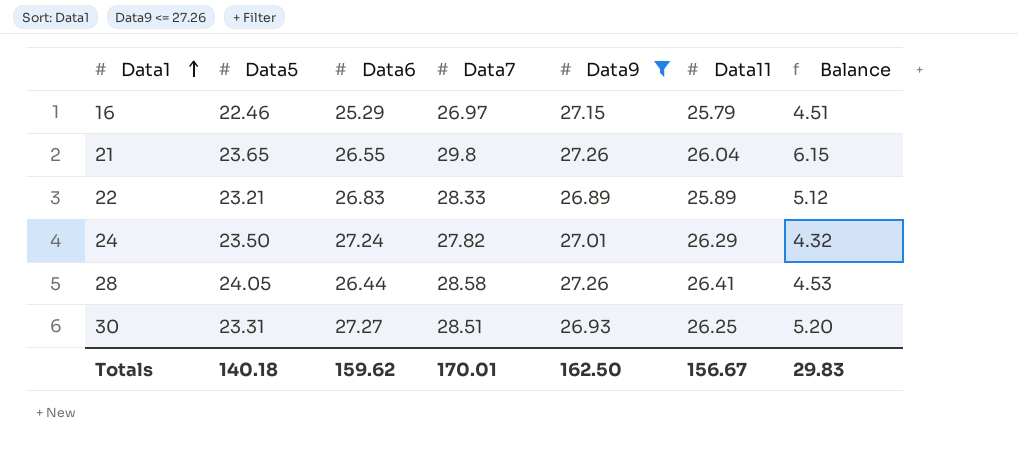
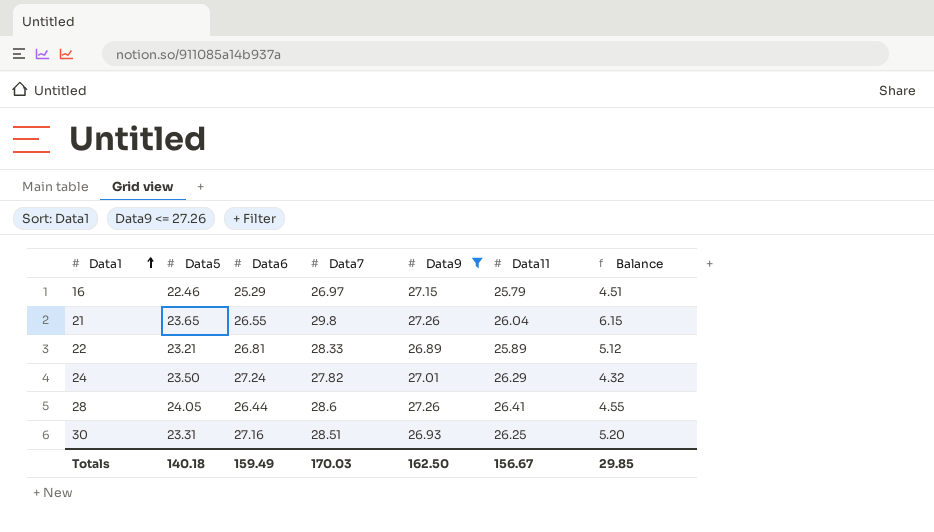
22 | Data6: 26.83 -> 26.81
28 | Data7: 28.58 -> 28.6
28 | Balance: 4.53 -> 4.55
30 | Data6: 27.27 -> 27.16
Totals | Data6: 159.62 -> 159.49
Totals | Data7: 170.01 -> 170.03
Totals | Balance: 29.83 -> 29.85

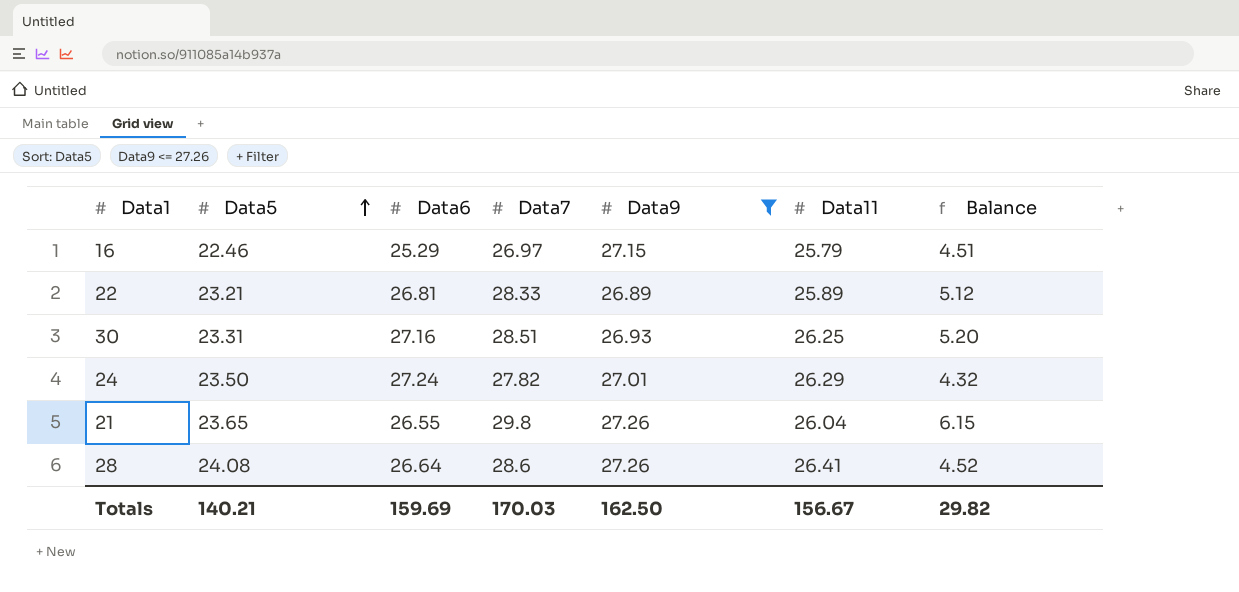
row order: Data1 ascending -> Data5 ascending
28 | Data5: 24.05 -> 24.08
28 | Data6: 26.44 -> 26.64
28 | Balance: 4.55 -> 4.52
Totals | Data5: 140.18 -> 140.21
Totals | Data6: 159.49 -> 159.69
Totals | Balance: 29.85 -> 29.82

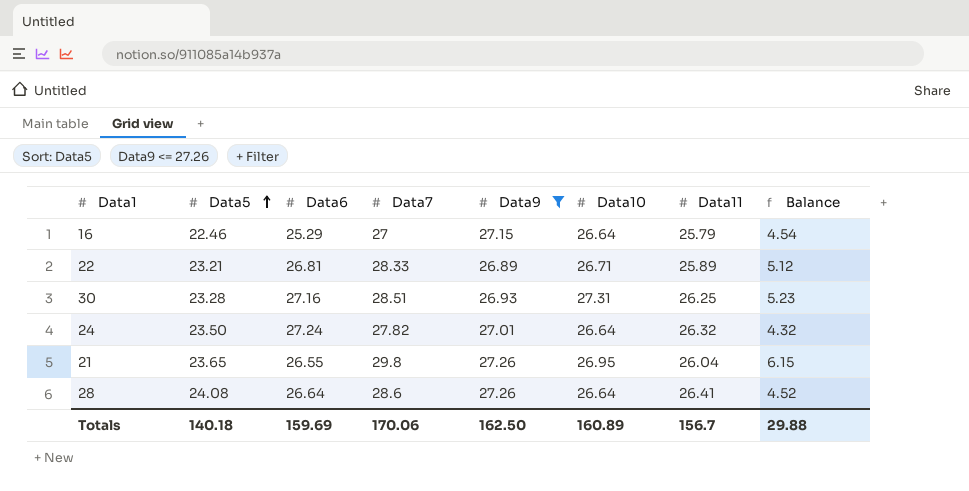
column Data10 | position: none -> 6
16 | Data7: 26.97 -> 27
16 | Balance: 4.51 -> 4.54
30 | Data5: 23.31 -> 23.28
30 | Balance: 5.20 -> 5.23
24 | Data11: 26.29 -> 26.32
Totals | Data5: 140.21 -> 140.18
Totals | Data7: 170.03 -> 170.06
Totals | Data11: 156.67 -> 156.7
Totals | Balance: 29.82 -> 29.88

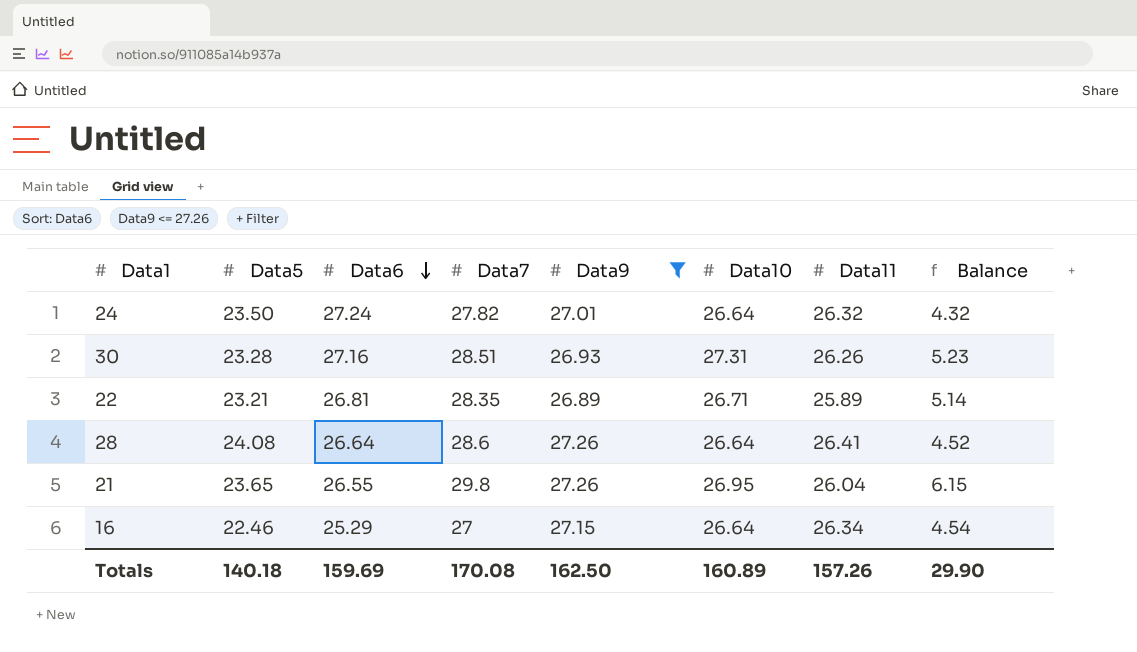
row order: Data5 ascending -> Data6 descending
30 | Data11: 26.25 -> 26.26
22 | Data7: 28.33 -> 28.35
22 | Balance: 5.12 -> 5.14
16 | Data11: 25.79 -> 26.34
Totals | Data7: 170.06 -> 170.08
Totals | Data11: 156.7 -> 157.26
Totals | Balance: 29.88 -> 29.90

